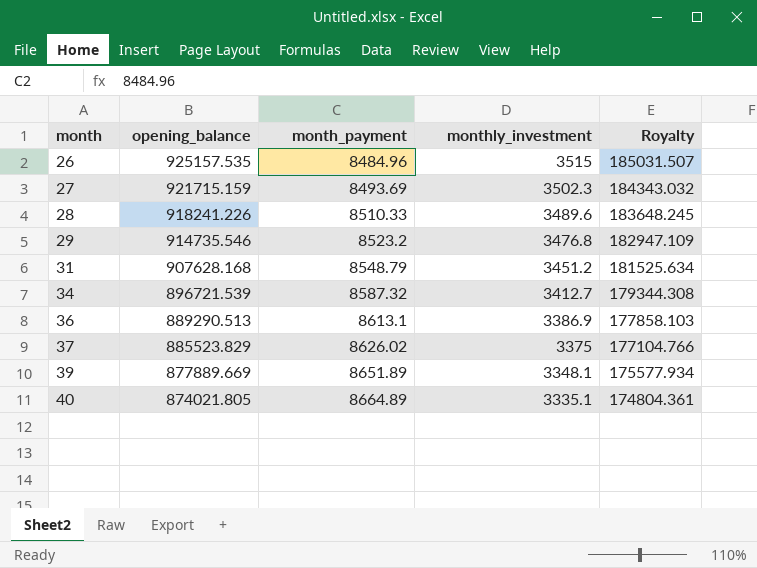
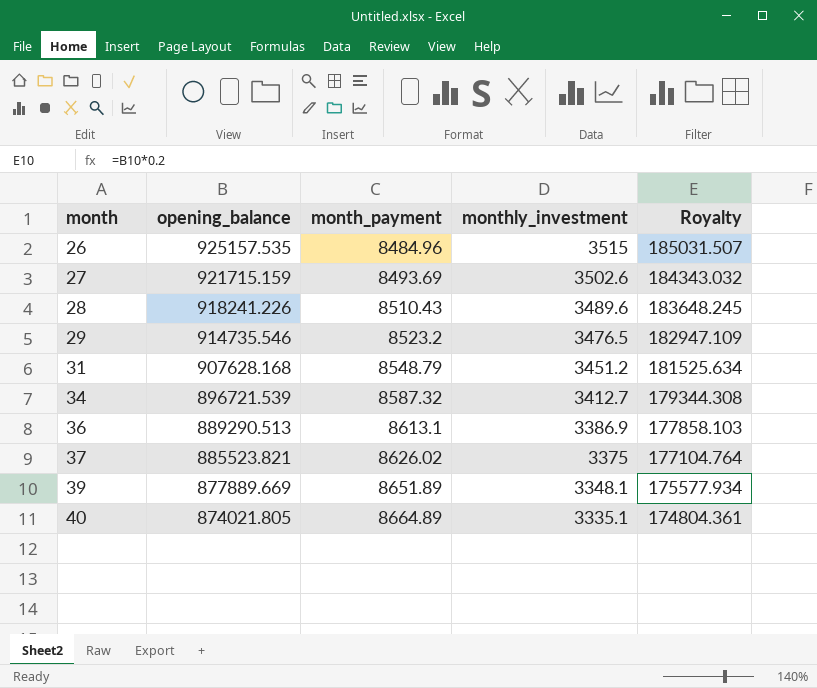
27 | monthly_investment: 3502.3 -> 3502.6
28 | month_payment: 8510.33 -> 8510.43
29 | monthly_investment: 3476.8 -> 3476.5
37 | opening_balance: 885523.829 -> 885523.821
37 | Royalty: 177104.766 -> 177104.764

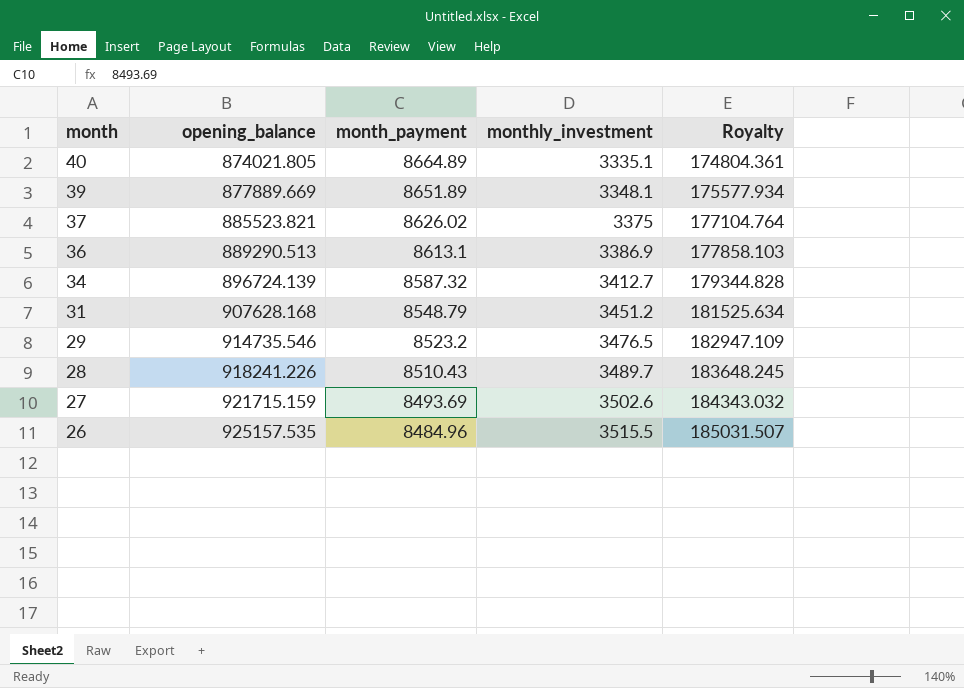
row order: month ascending -> month descending
34 | opening_balance: 896721.539 -> 896724.139
34 | Royalty: 179344.308 -> 179344.828
28 | monthly_investment: 3489.6 -> 3489.7
26 | monthly_investment: 3515 -> 3515.5

